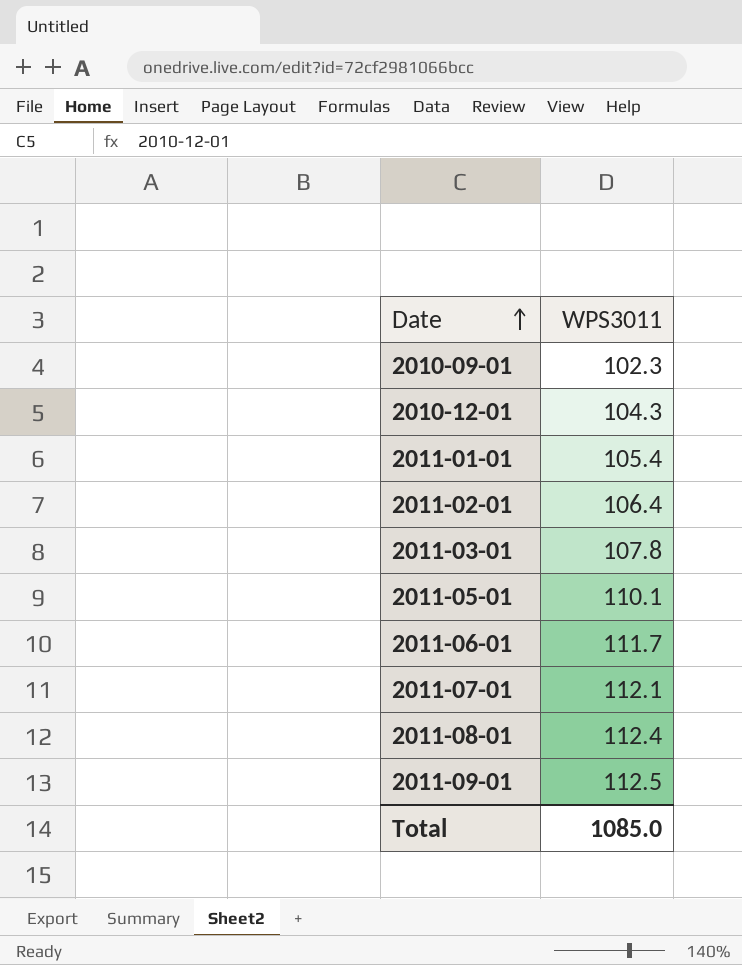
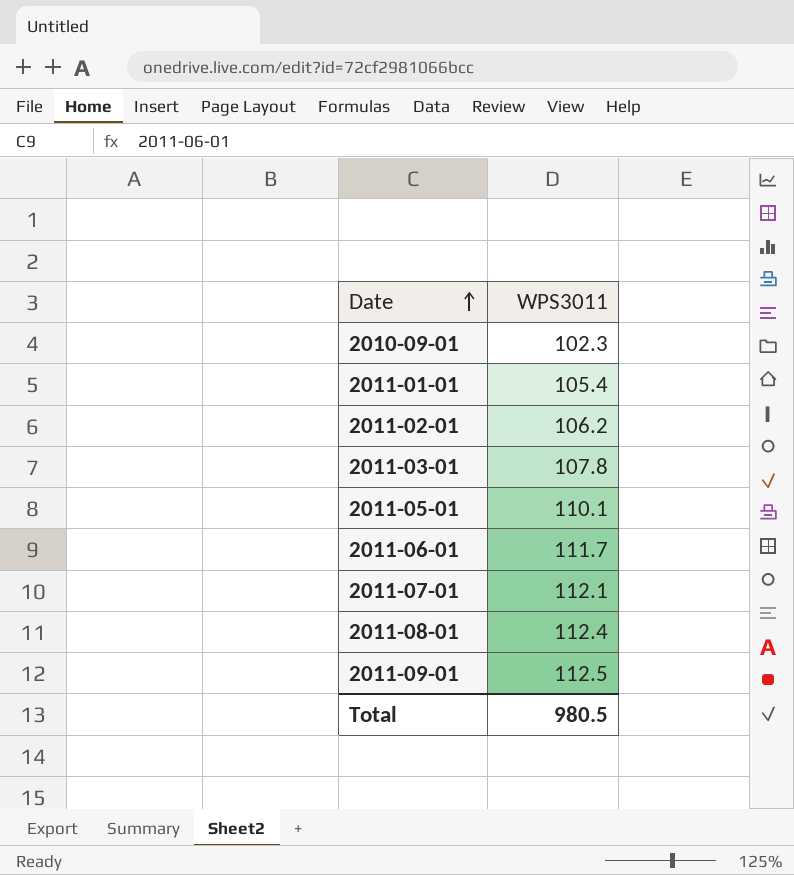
row 2010-12-01: 104.3 -> none
2011-02-01 | WPS3011: 106.4 -> 106.2
Total | WPS3011: 1085.0 -> 980.5

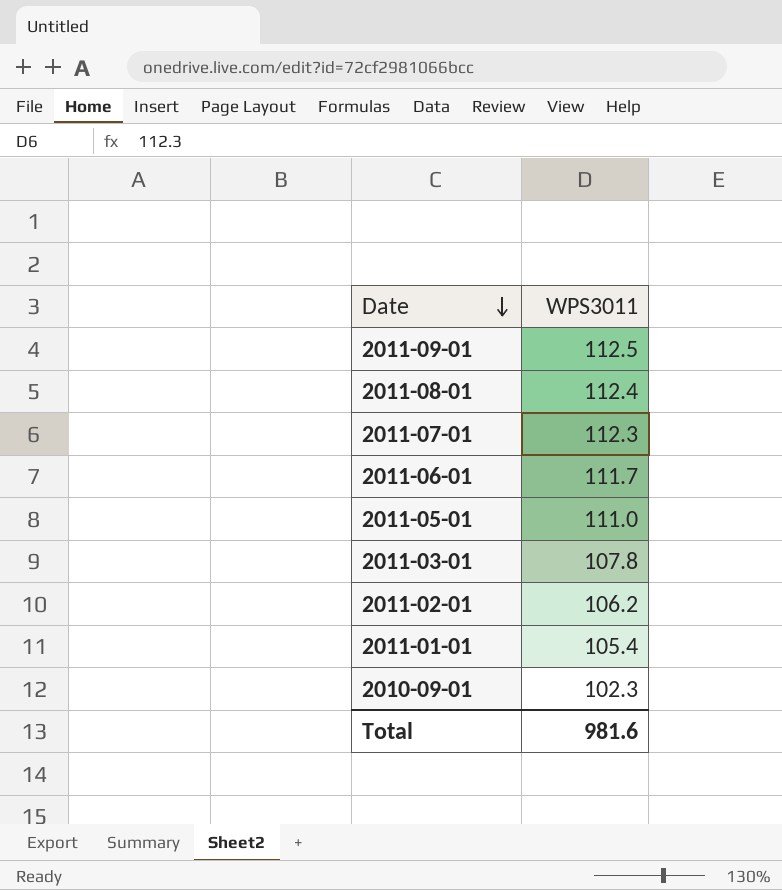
row order: Date ascending -> Date descending
2011-07-01 | WPS3011: 112.1 -> 112.3
2011-05-01 | WPS3011: 110.1 -> 111.0
Total | WPS3011: 980.5 -> 981.6

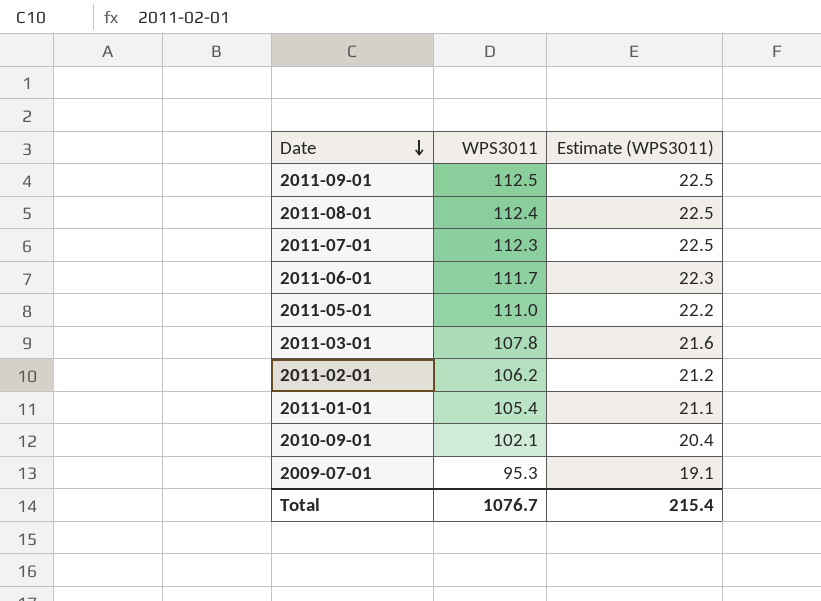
column Estimate (WPS3011) | formula: none -> [WPS3011] * 0.2
2010-09-01 | WPS3011: 102.3 -> 102.1
row 2009-07-01: none -> 95.3 | 19.1
Total | WPS3011: 981.6 -> 1076.7

